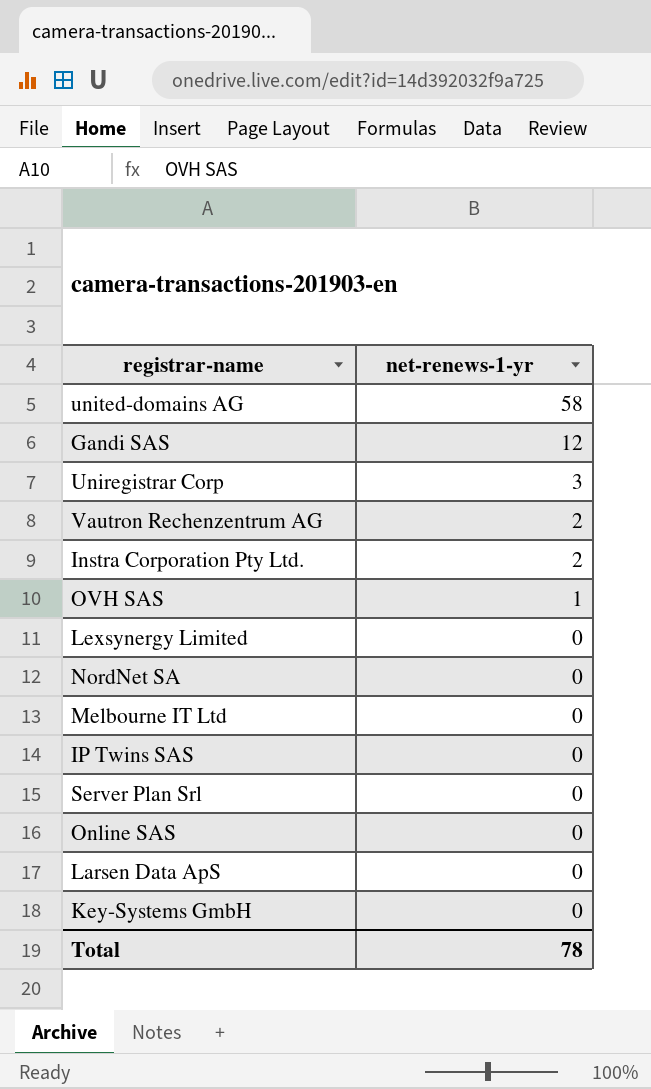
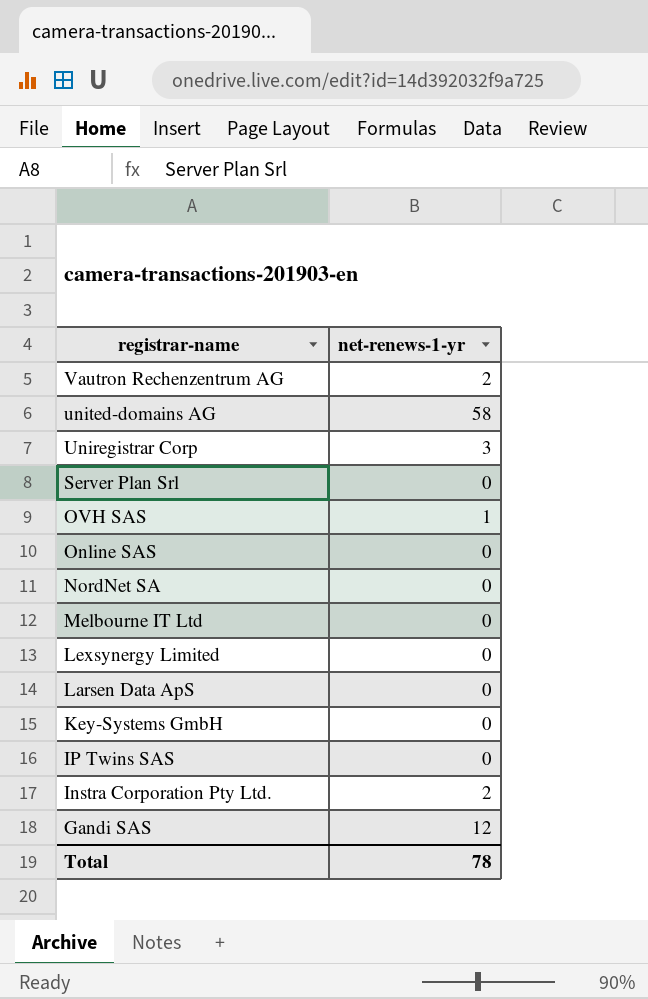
row order: net-renews-1-yr descending -> registrar-name descending

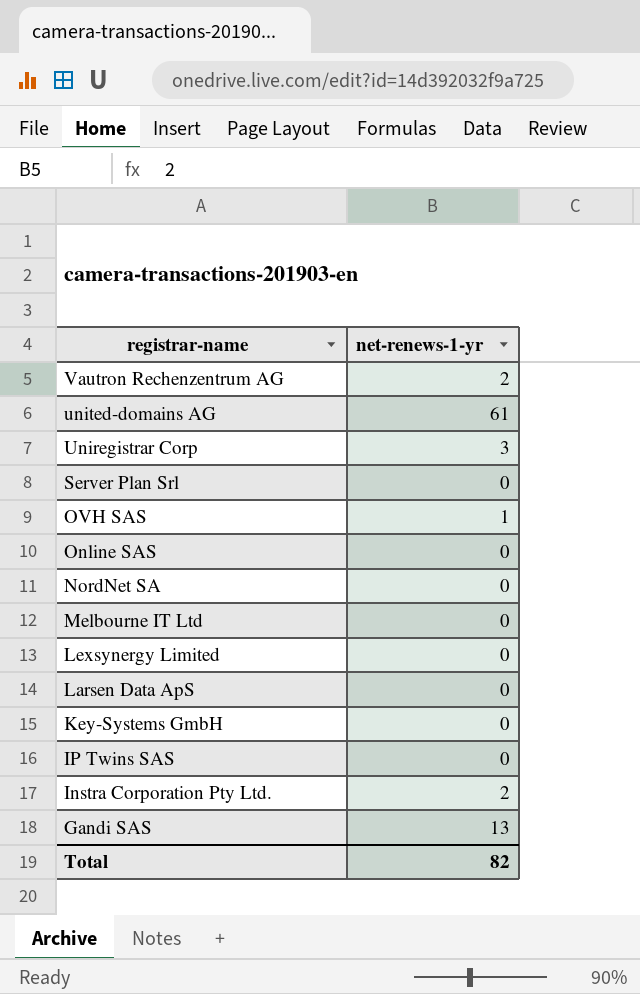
united-domains AG | net-renews-1-yr: 58 -> 61
Gandi SAS | net-renews-1-yr: 12 -> 13
Total | net-renews-1-yr: 78 -> 82

